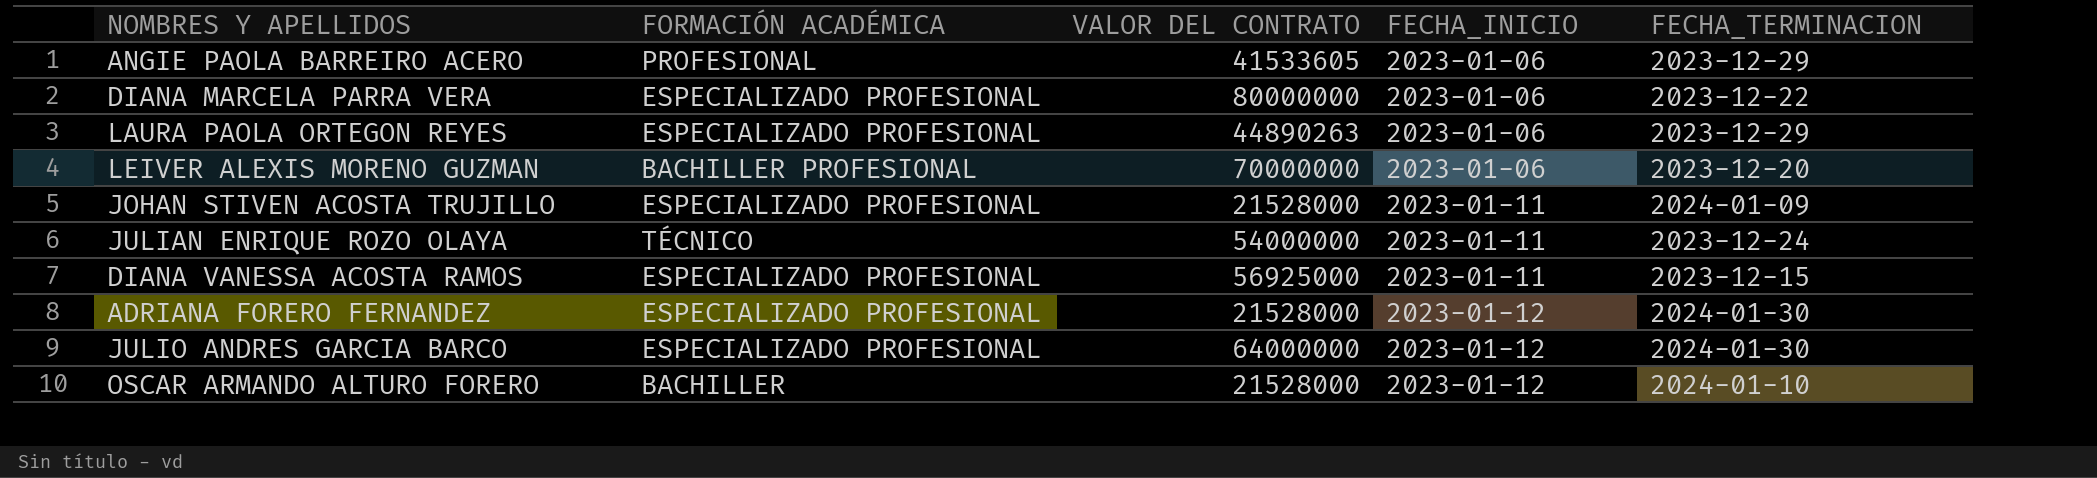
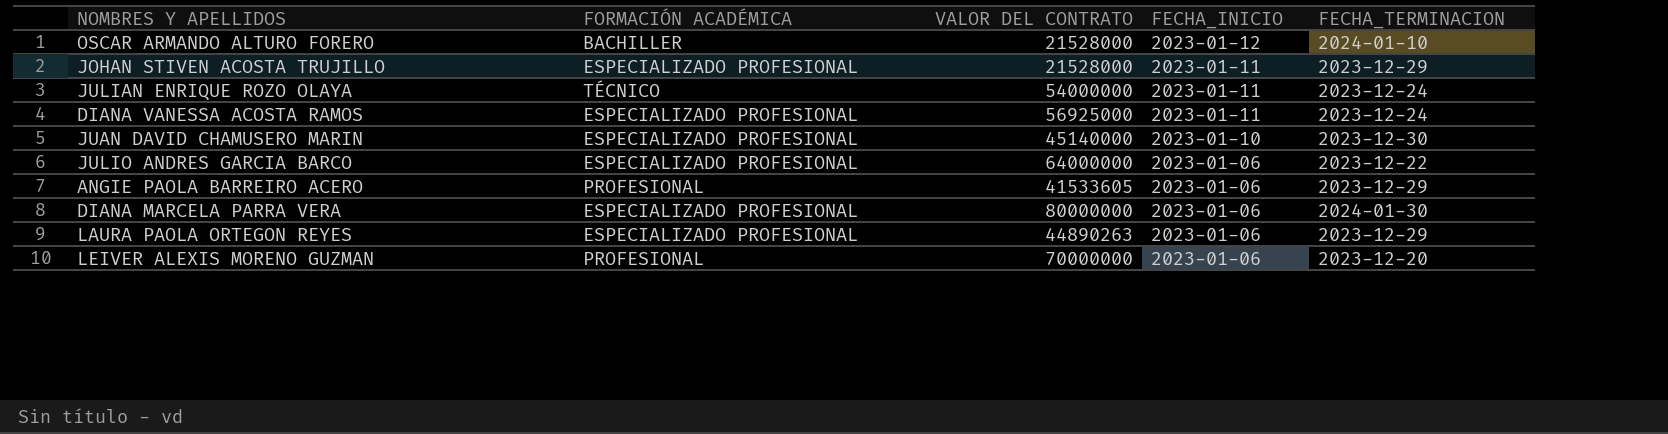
row order: FECHA_INICIO ascending -> FECHA_INICIO descending
row ADRIANA FORERO FERNANDEZ: ESPECIALIZADO PROFESIONAL | 21528000 | 2023-01-12 | 2024-01-30 -> none
JOHAN STIVEN ACOSTA TRUJILLO | FECHA_TERMINACION: 2024-01-09 -> 2023-12-29
DIANA VANESSA ACOSTA RAMOS | FECHA_TERMINACION: 2023-12-15 -> 2023-12-24
row JUAN DAVID CHAMUSERO MARIN: none -> ESPECIALIZADO PROFESIONAL | 45140000 | 2023-01-10 | 2023-12-30
JULIO ANDRES GARCIA BARCO | FECHA_INICIO: 2023-01-12 -> 2023-01-06
JULIO ANDRES GARCIA BARCO | FECHA_TERMINACION: 2024-01-30 -> 2023-12-22
DIANA MARCELA PARRA VERA | FECHA_TERMINACION: 2023-12-22 -> 2024-01-30
LEIVER ALEXIS MORENO GUZMAN | FORMACIÓN ACADÉMICA: BACHILLER PROFESIONAL -> PROFESIONAL

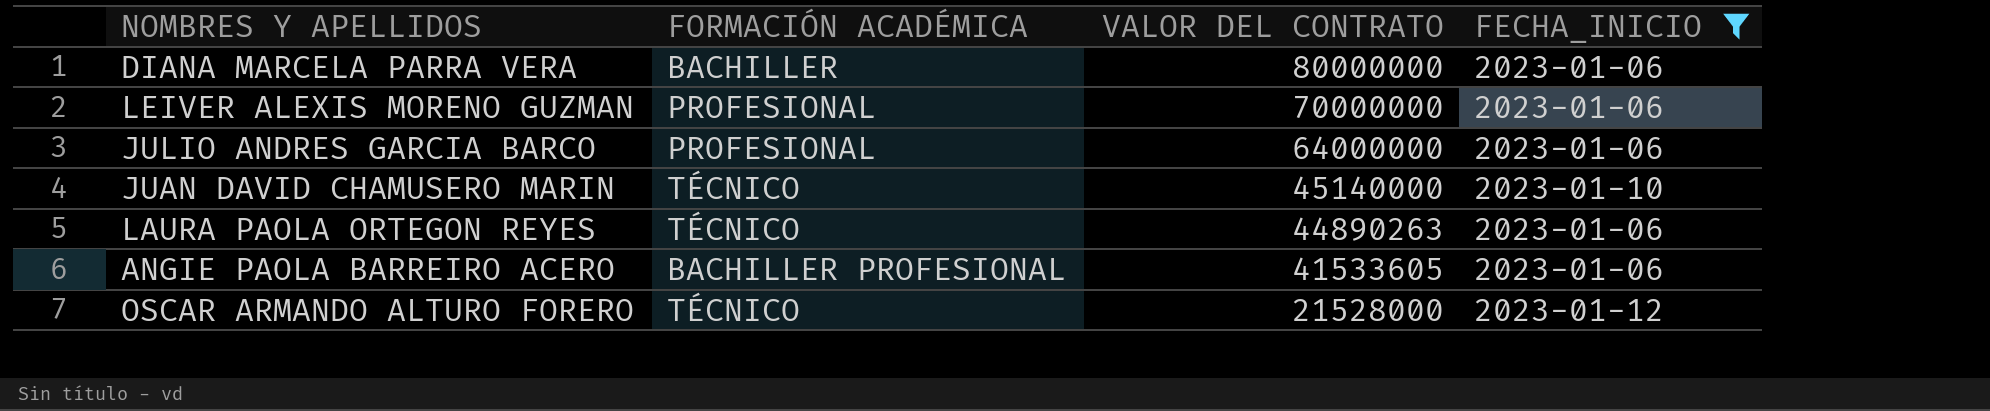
filter: none -> FECHA_INICIO != 2023-01-11
row order: FECHA_INICIO descending -> VALOR DEL CONTRATO descending
column FECHA_TERMINACION | position: 5 -> none
DIANA MARCELA PARRA VERA | FORMACIÓN ACADÉMICA: ESPECIALIZADO PROFESIONAL -> BACHILLER
JULIO ANDRES GARCIA BARCO | FORMACIÓN ACADÉMICA: ESPECIALIZADO PROFESIONAL -> PROFESIONAL
JUAN DAVID CHAMUSERO MARIN | FORMACIÓN ACADÉMICA: ESPECIALIZADO PROFESIONAL -> TÉCNICO
LAURA PAOLA ORTEGON REYES | FORMACIÓN ACADÉMICA: ESPECIALIZADO PROFESIONAL -> TÉCNICO
ANGIE PAOLA BARREIRO ACERO | FORMACIÓN ACADÉMICA: PROFESIONAL -> BACHILLER PROFESIONAL
OSCAR ARMANDO ALTURO FORERO | FORMACIÓN ACADÉMICA: BACHILLER -> TÉCNICO

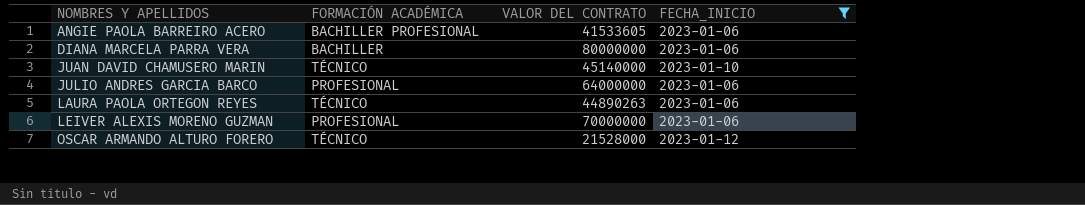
row order: VALOR DEL CONTRATO descending -> NOMBRES Y APELLIDOS ascending

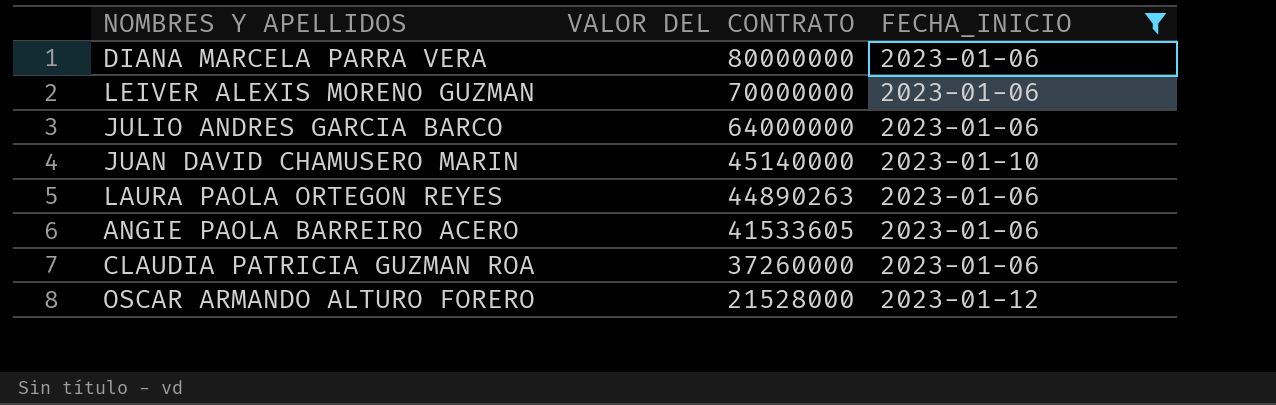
row order: NOMBRES Y APELLIDOS ascending -> VALOR DEL CONTRATO descending
column FORMACIÓN ACADÉMICA | position: 2 -> none
row CLAUDIA PATRICIA GUZMAN ROA: none -> 37260000 | 2023-01-06

